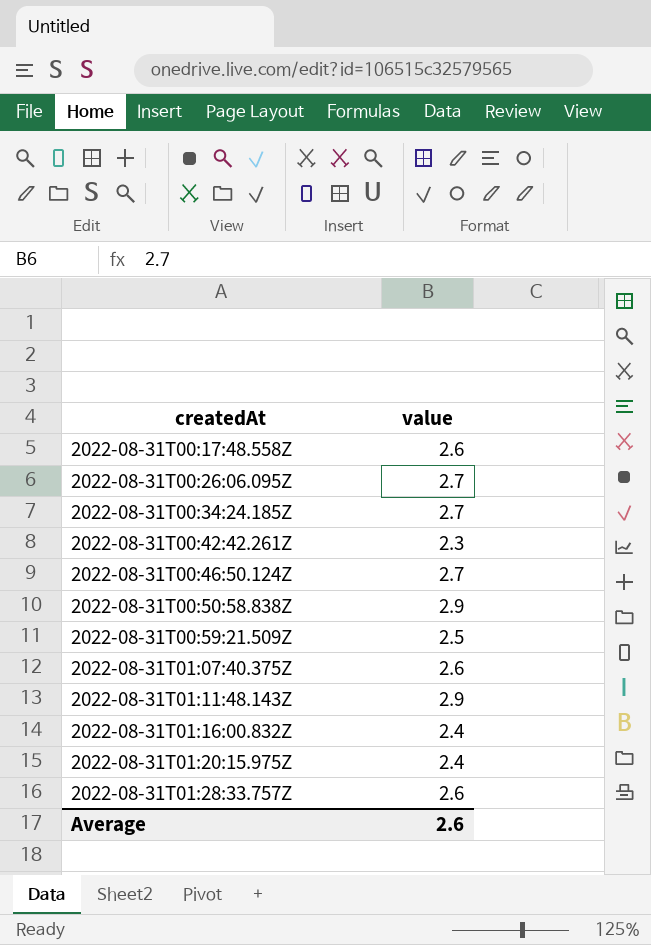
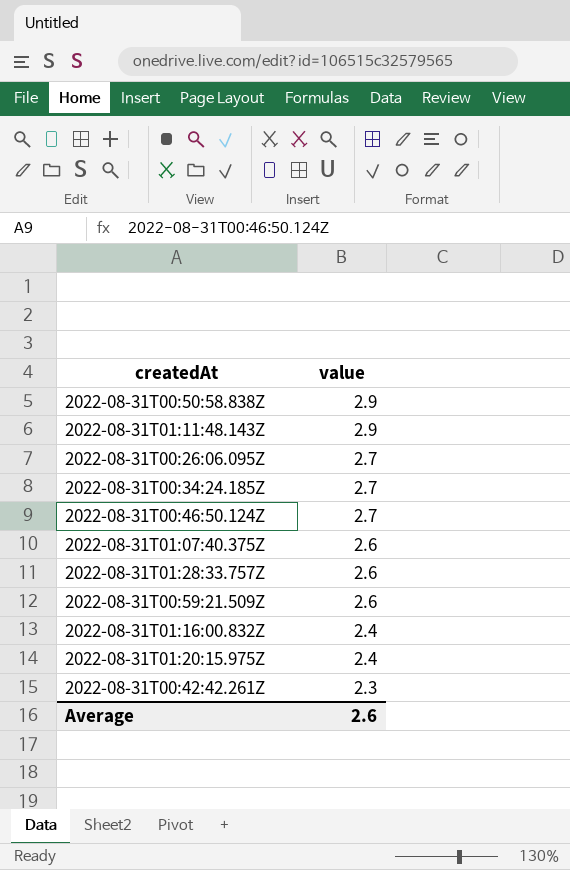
row order: createdAt ascending -> value descending
row 2022-08-31T00:17:48.558Z: 2.6 -> none
2022-08-31T00:59:21.509Z | value: 2.5 -> 2.6

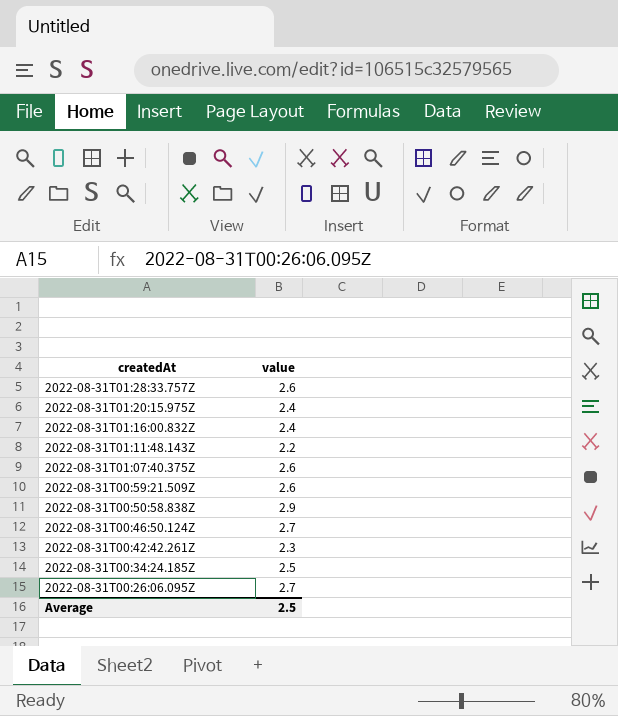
row order: value descending -> createdAt descending
2022-08-31T01:11:48.143Z | value: 2.9 -> 2.2
2022-08-31T00:34:24.185Z | value: 2.7 -> 2.5
Average | value: 2.6 -> 2.5

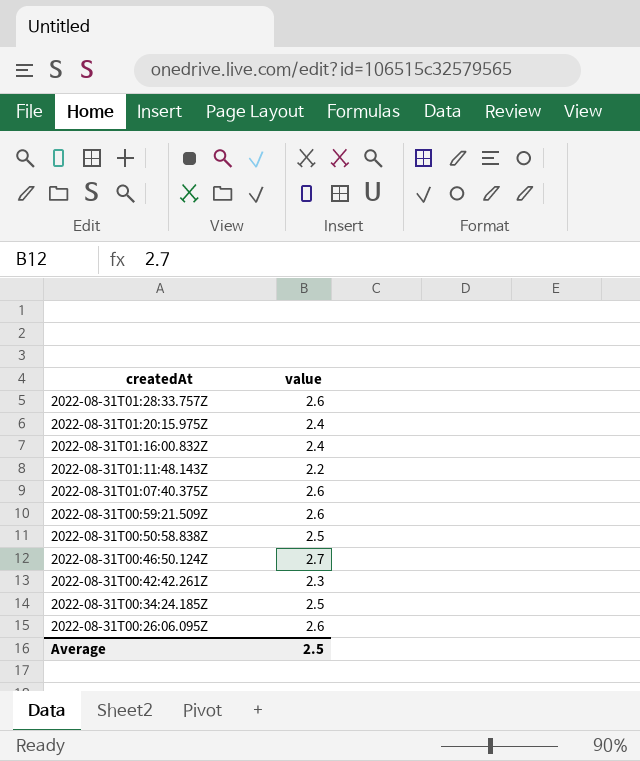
2022-08-31T00:50:58.838Z | value: 2.9 -> 2.5
2022-08-31T00:26:06.095Z | value: 2.7 -> 2.6

